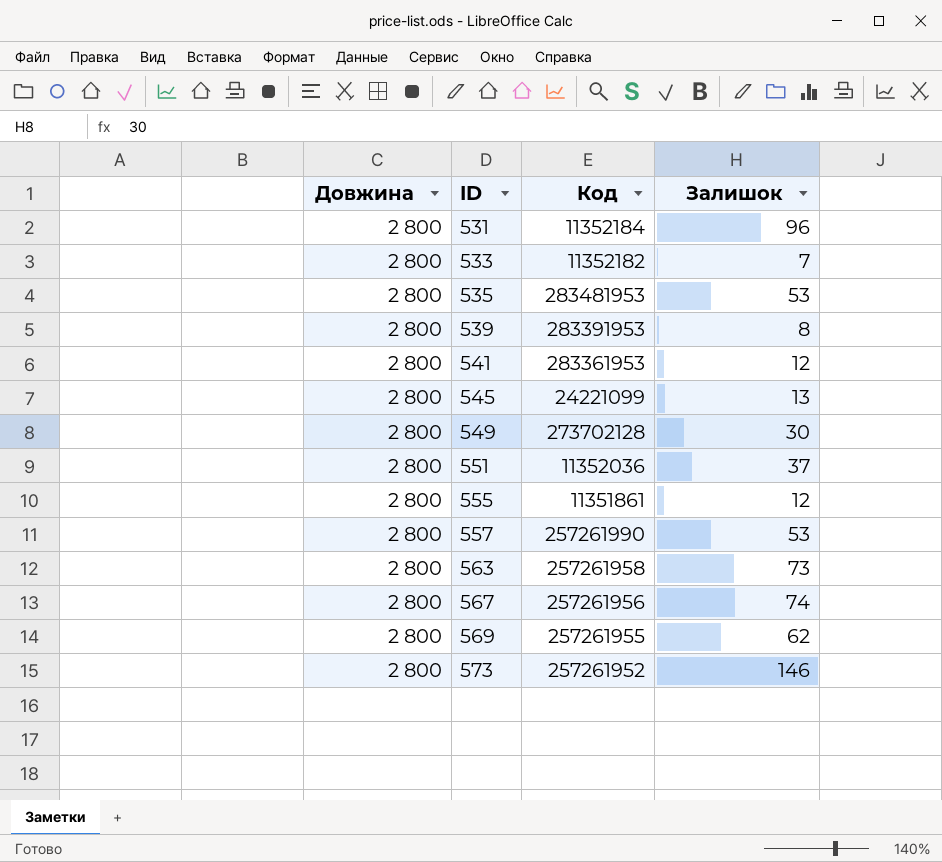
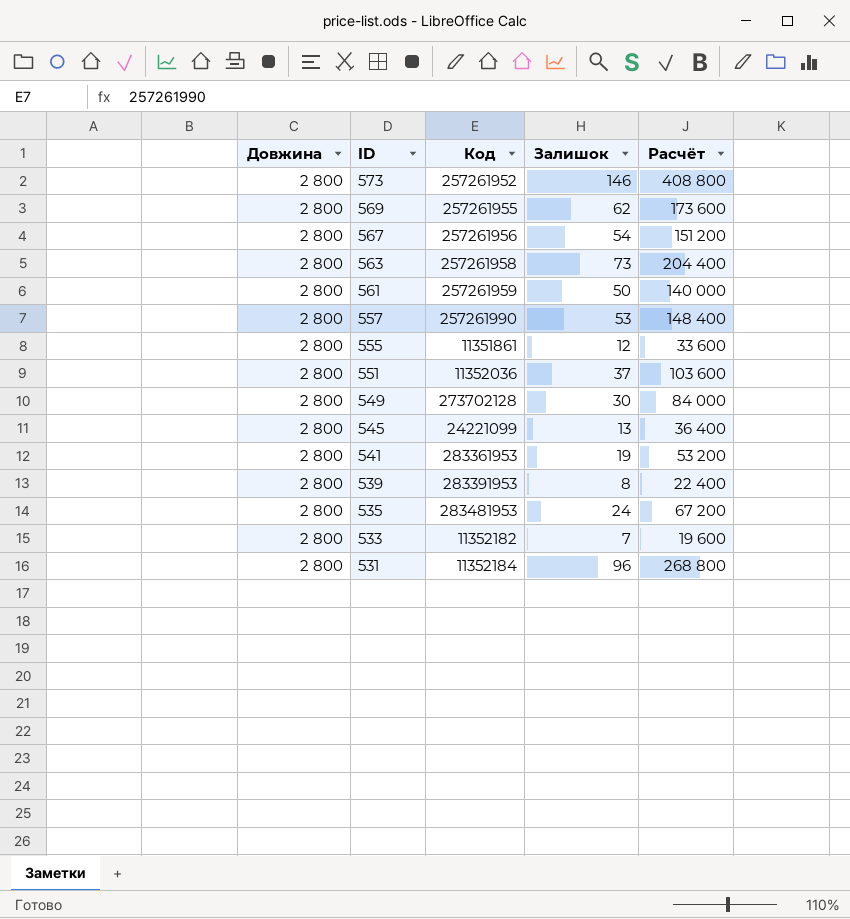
row order: ID ascending -> ID descending
column Расчёт | formula: none -> [Довжина] * [Залишок]
567 | Залишок: 74 -> 54
row 561: none -> 2 800 | 257261959 | 50 | 140 000
541 | Залишок: 12 -> 19
535 | Залишок: 53 -> 24

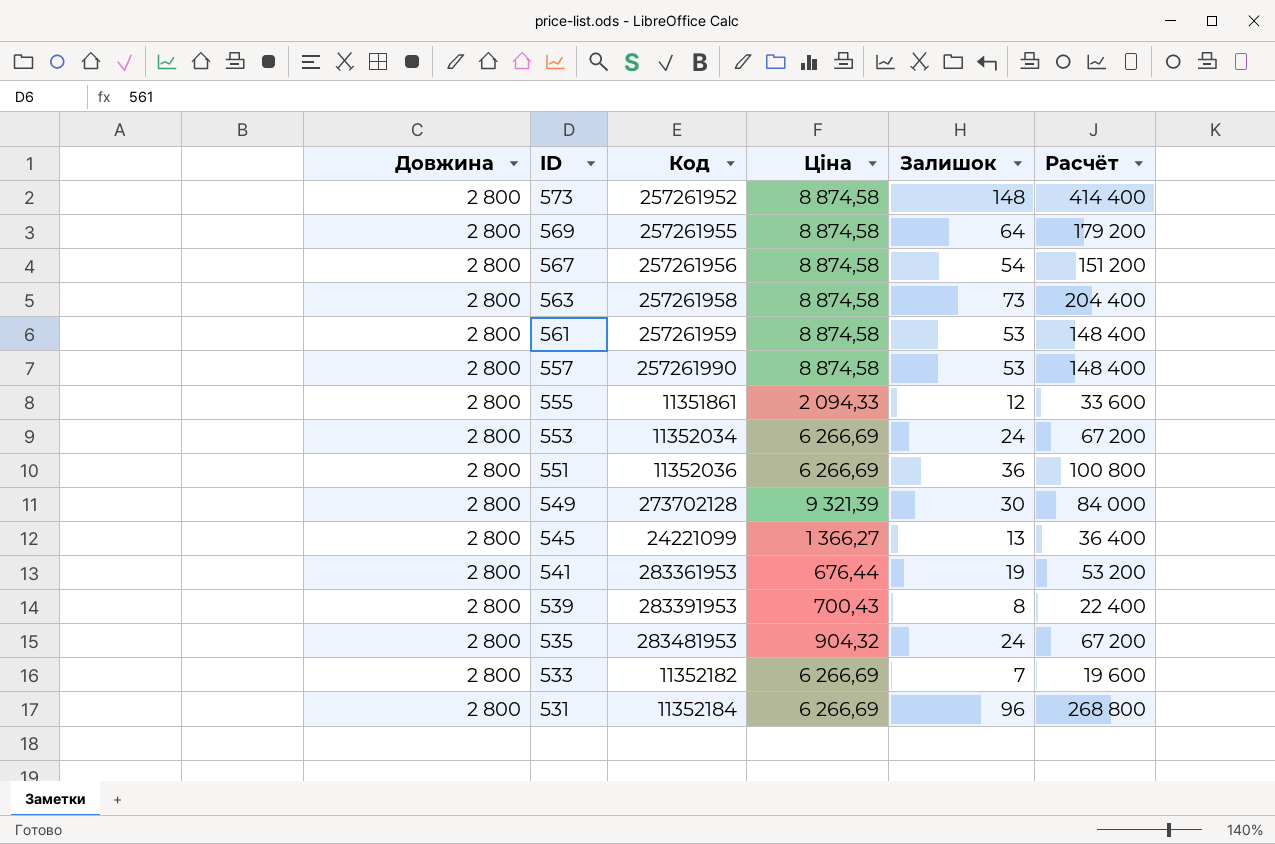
column Ціна | position: none -> 4
573 | Залишок: 146 -> 148
573 | Расчёт: 408 800 -> 414 400
569 | Залишок: 62 -> 64
569 | Расчёт: 173 600 -> 179 200
561 | Залишок: 50 -> 53
561 | Расчёт: 140 000 -> 148 400
row 553: none -> 2 800 | 11352034 | 6 266,69 | 24 | 67 200
551 | Залишок: 37 -> 36
551 | Расчёт: 103 600 -> 100 800

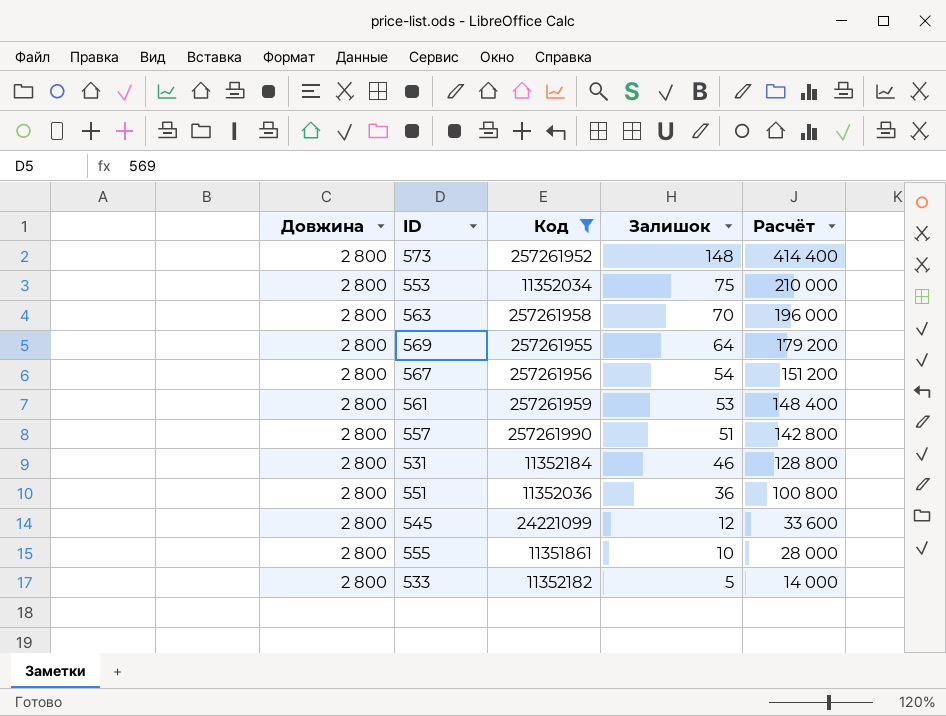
filter: none -> Код <= 257261990
row order: ID descending -> Залишок descending
column Ціна | position: 4 -> none
553 | Залишок: 24 -> 75
553 | Расчёт: 67 200 -> 210 000
563 | Залишок: 73 -> 70
563 | Расчёт: 204 400 -> 196 000
557 | Залишок: 53 -> 51
557 | Расчёт: 148 400 -> 142 800
531 | Залишок: 96 -> 46
531 | Расчёт: 268 800 -> 128 800
545 | Залишок: 13 -> 12
545 | Расчёт: 36 400 -> 33 600
555 | Залишок: 12 -> 10
555 | Расчёт: 33 600 -> 28 000
533 | Залишок: 7 -> 5
533 | Расчёт: 19 600 -> 14 000

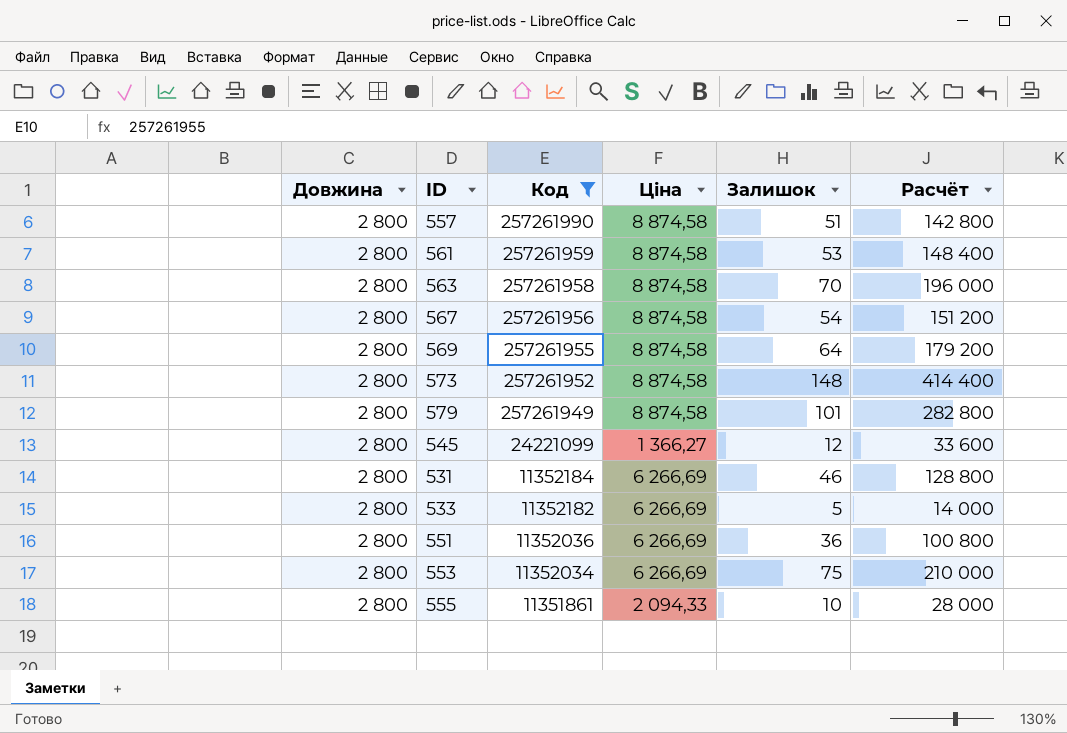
row order: Залишок descending -> Код descending
column Ціна | position: none -> 4
row 579: none -> 2 800 | 257261949 | 8 874,58 | 101 | 282 800

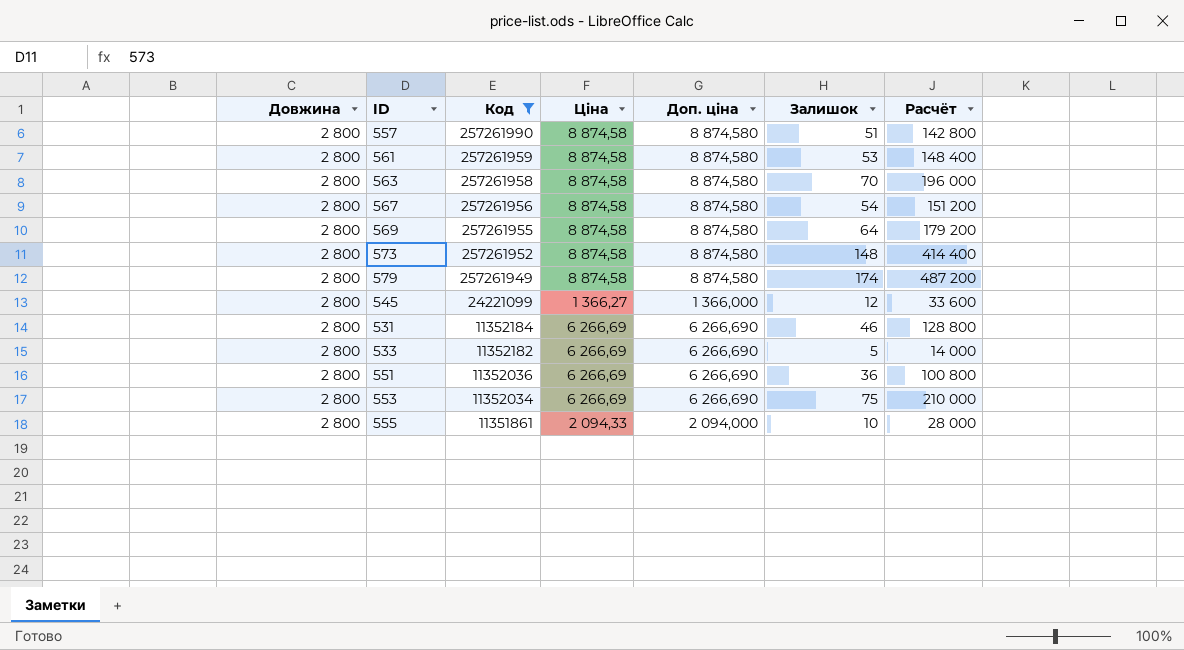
column Доп. ціна | position: none -> 5
579 | Залишок: 101 -> 174
579 | Расчёт: 282 800 -> 487 200

